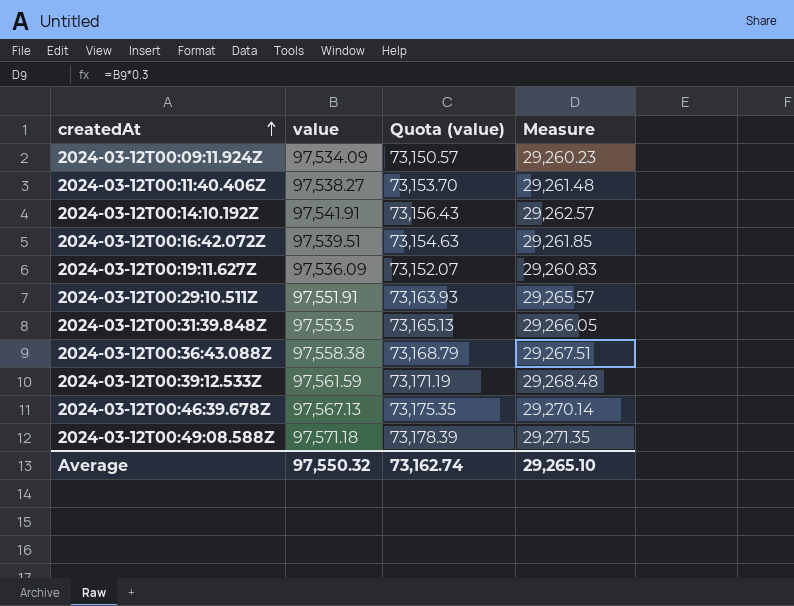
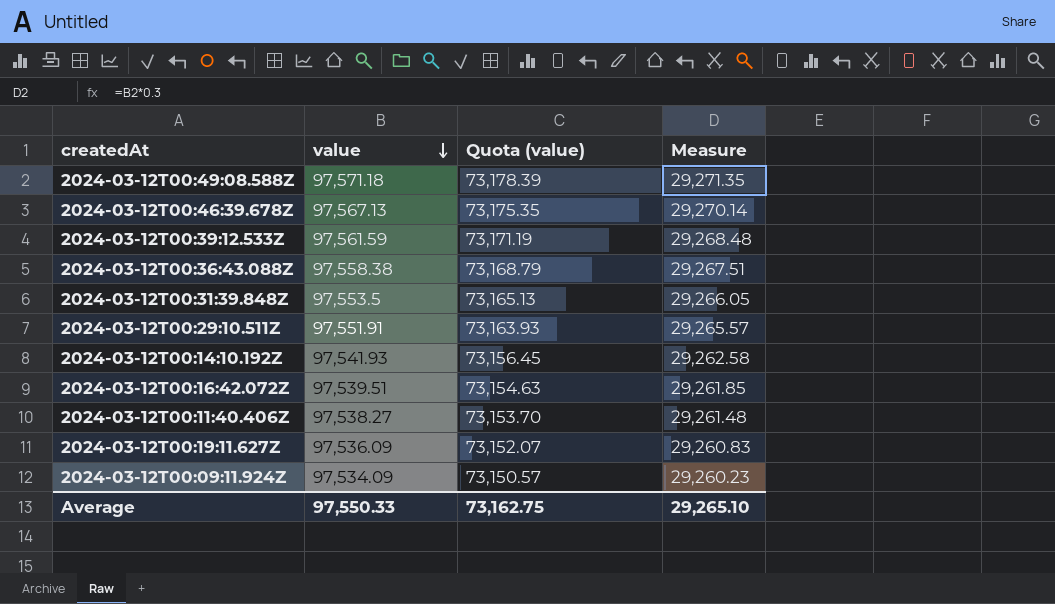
row order: createdAt ascending -> value descending
2024-03-12T00:14:10.192Z | value: 97,541.91 -> 97,541.93
2024-03-12T00:14:10.192Z | Quota (value): 73,156.43 -> 73,156.45
2024-03-12T00:14:10.192Z | Measure: 29,262.57 -> 29,262.58
Average | value: 97,550.32 -> 97,550.33
Average | Quota (value): 73,162.74 -> 73,162.75

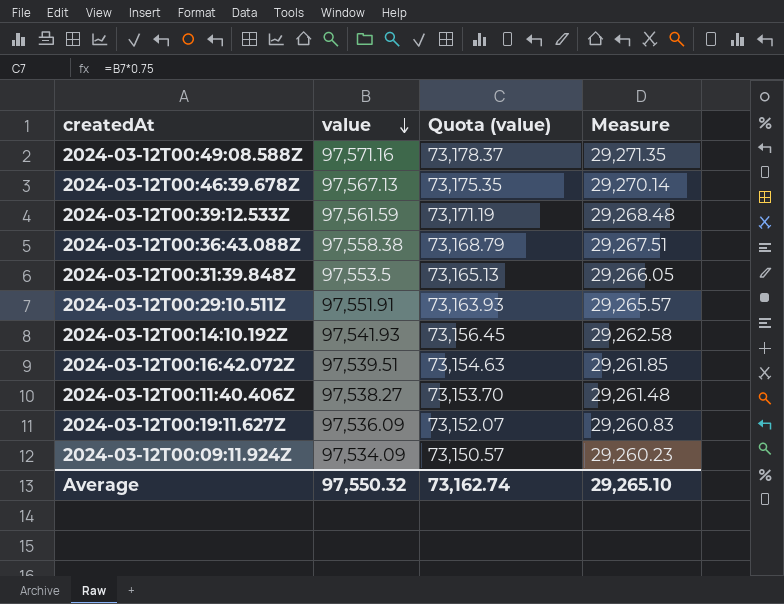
2024-03-12T00:49:08.588Z | value: 97,571.18 -> 97,571.16
2024-03-12T00:49:08.588Z | Quota (value): 73,178.39 -> 73,178.37
Average | value: 97,550.33 -> 97,550.32
Average | Quota (value): 73,162.75 -> 73,162.74

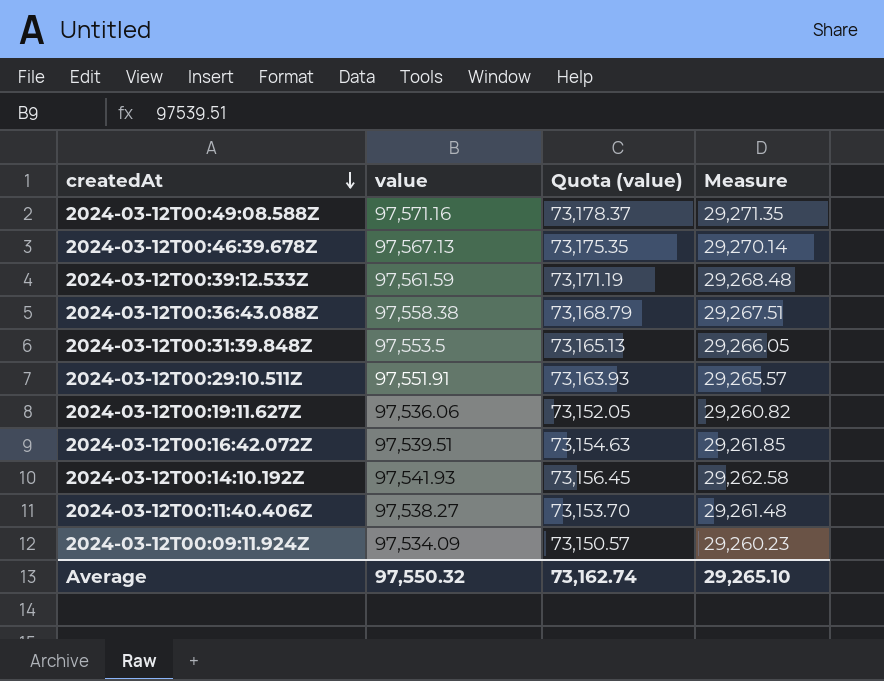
row order: value descending -> createdAt descending
2024-03-12T00:19:11.627Z | value: 97,536.09 -> 97,536.06
2024-03-12T00:19:11.627Z | Quota (value): 73,152.07 -> 73,152.05
2024-03-12T00:19:11.627Z | Measure: 29,260.83 -> 29,260.82

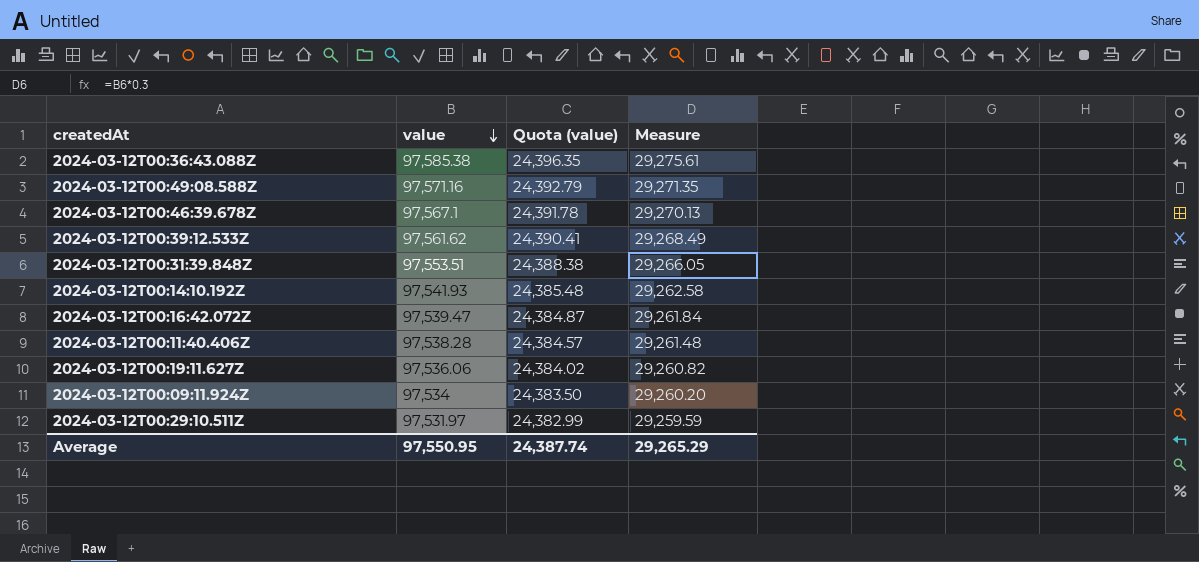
row order: createdAt descending -> value descending
column Quota (value) | formula: [value] * 0.75 -> [value] * 0.25
2024-03-12T00:36:43.088Z | value: 97,558.38 -> 97,585.38
2024-03-12T00:36:43.088Z | Measure: 29,267.51 -> 29,275.61
2024-03-12T00:46:39.678Z | value: 97,567.13 -> 97,567.1
2024-03-12T00:46:39.678Z | Measure: 29,270.14 -> 29,270.13
2024-03-12T00:39:12.533Z | value: 97,561.59 -> 97,561.62
2024-03-12T00:39:12.533Z | Measure: 29,268.48 -> 29,268.49
2024-03-12T00:31:39.848Z | value: 97,553.5 -> 97,553.51
2024-03-12T00:16:42.072Z | value: 97,539.51 -> 97,539.47
2024-03-12T00:16:42.072Z | Measure: 29,261.85 -> 29,261.84
2024-03-12T00:11:40.406Z | value: 97,538.27 -> 97,538.28
2024-03-12T00:09:11.924Z | value: 97,534.09 -> 97,534
2024-03-12T00:09:11.924Z | Measure: 29,260.23 -> 29,260.20
2024-03-12T00:29:10.511Z | value: 97,551.91 -> 97,531.97
2024-03-12T00:29:10.511Z | Measure: 29,265.57 -> 29,259.59
Average | value: 97,550.32 -> 97,550.95
Average | Quota (value): 73,162.74 -> 24,387.74
Average | Measure: 29,265.10 -> 29,265.29

